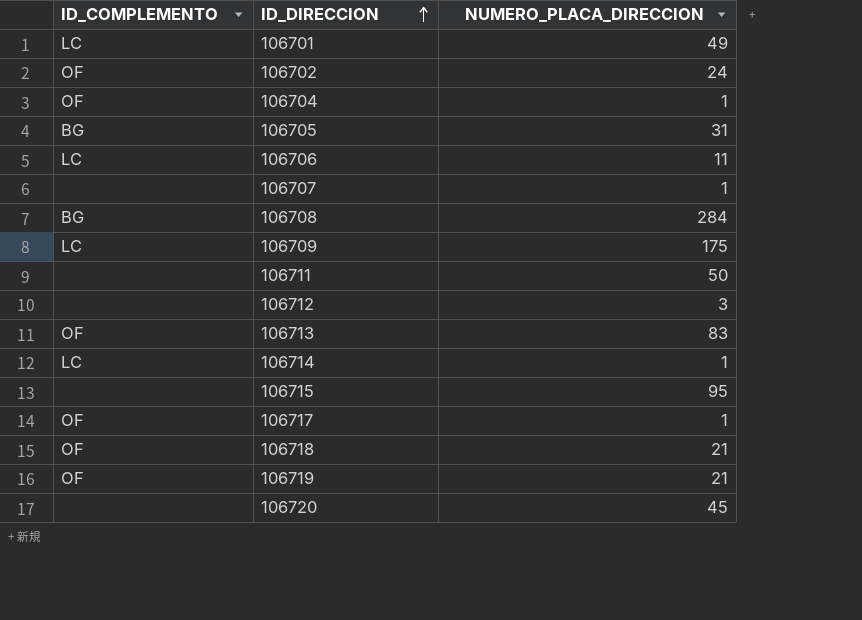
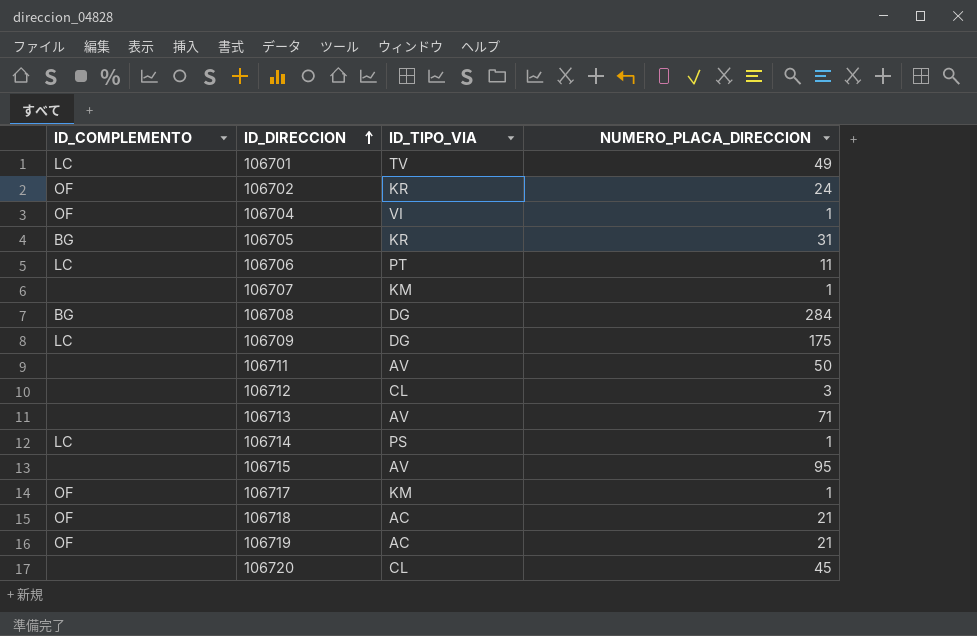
column ID_TIPO_VIA | position: none -> 3
106713 | ID_COMPLEMENTO: OF -> none
106713 | NUMERO_PLACA_DIRECCION: 83 -> 71

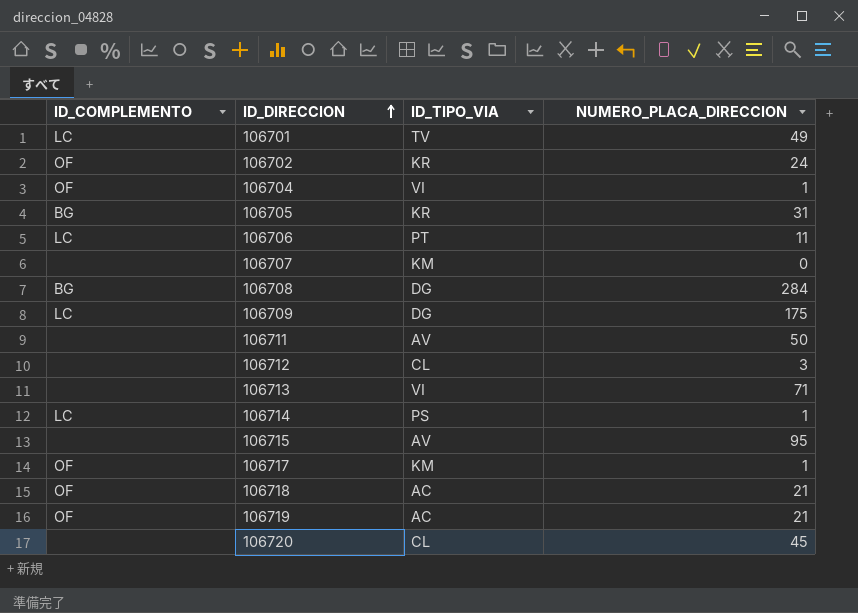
106707 | NUMERO_PLACA_DIRECCION: 1 -> 0
106713 | ID_TIPO_VIA: AV -> VI

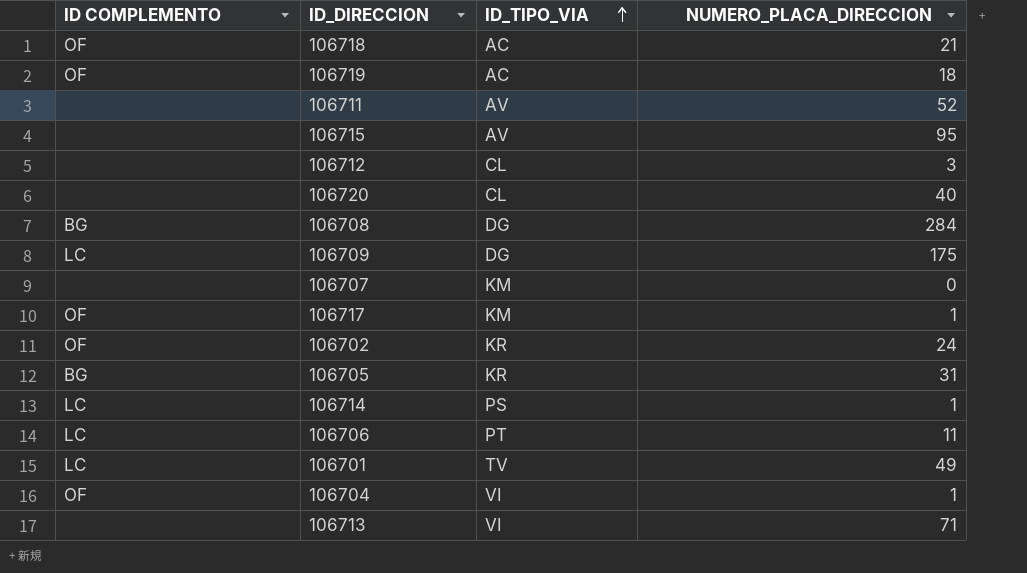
row order: ID_DIRECCION ascending -> ID_TIPO_VIA ascending
column name: ID_COMPLEMENTO -> ID COMPLEMENTO
106719 | NUMERO_PLACA_DIRECCION: 21 -> 18
106711 | NUMERO_PLACA_DIRECCION: 50 -> 52
106720 | NUMERO_PLACA_DIRECCION: 45 -> 40

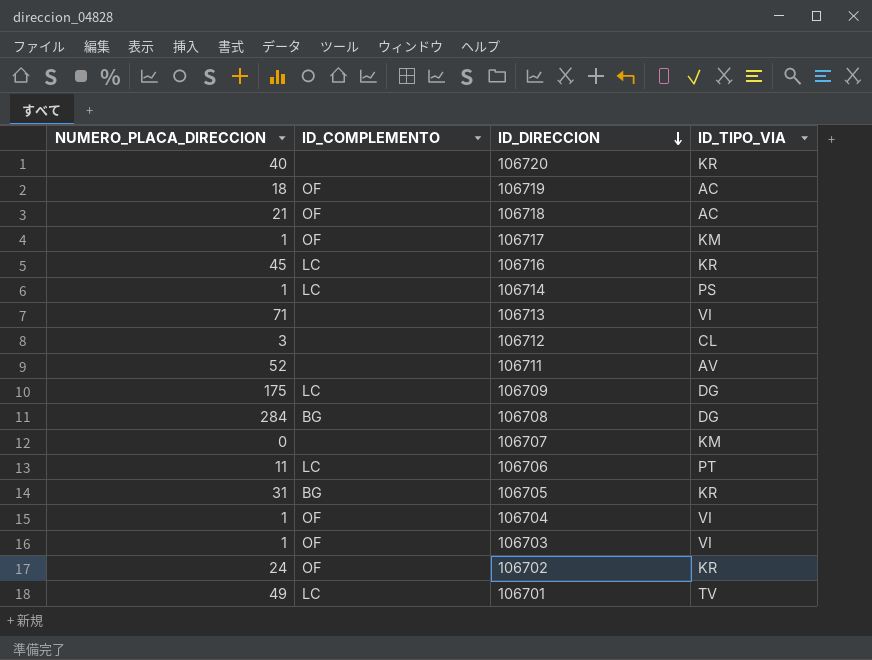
row order: ID_TIPO_VIA ascending -> ID_DIRECCION descending
column NUMERO_PLACA_DIRECCION | position: 4 -> 1
column name: ID COMPLEMENTO -> ID_COMPLEMENTO
row 106715: none | AV | 95 -> none
106720 | ID_TIPO_VIA: CL -> KR
row 106716: none -> 45 | LC | KR
row 106703: none -> 1 | OF | VI

